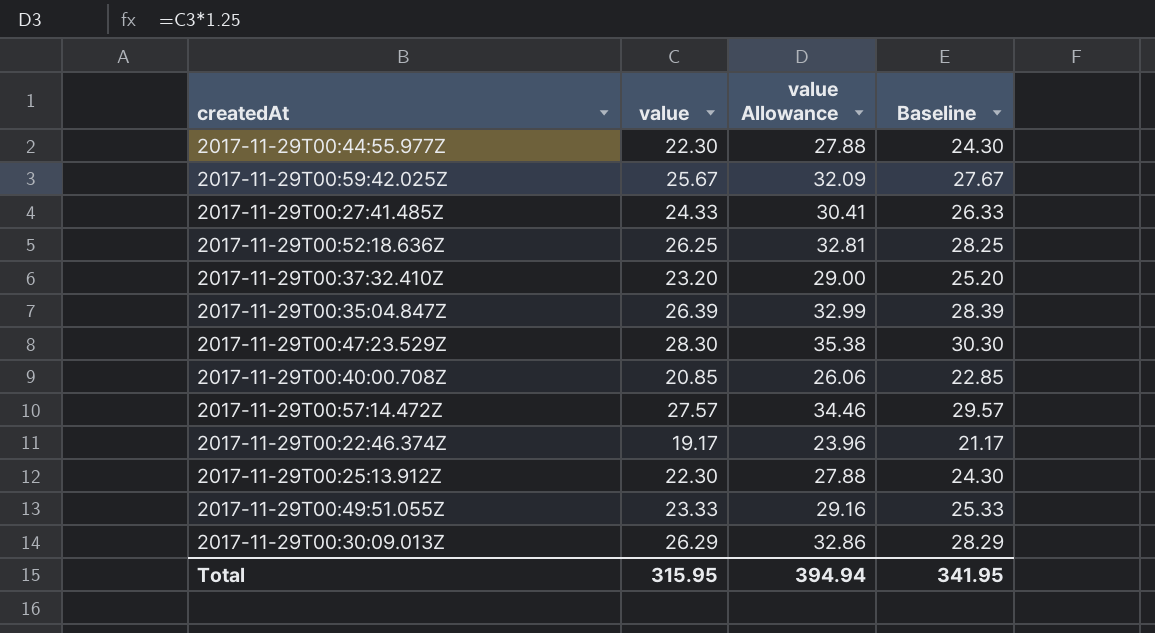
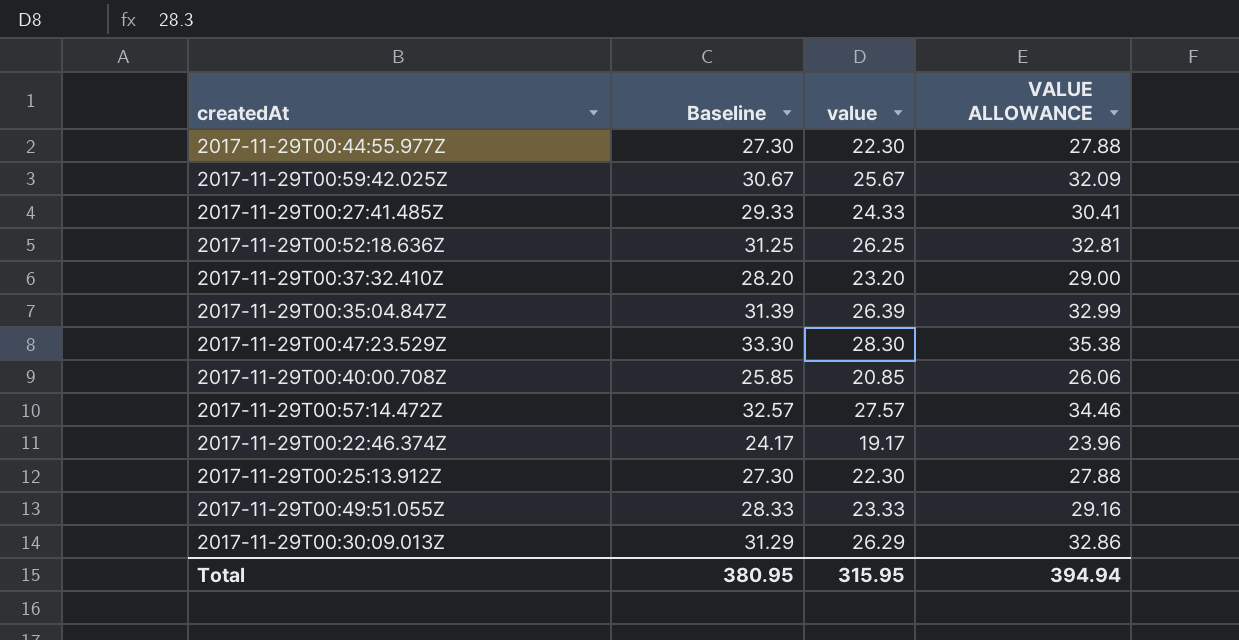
column Baseline | formula: [value] + 2 -> [value] + 5
column Baseline | position: 4 -> 2
column name: value Allowance -> VALUE ALLOWANCE
Total | Baseline: 341.95 -> 380.95

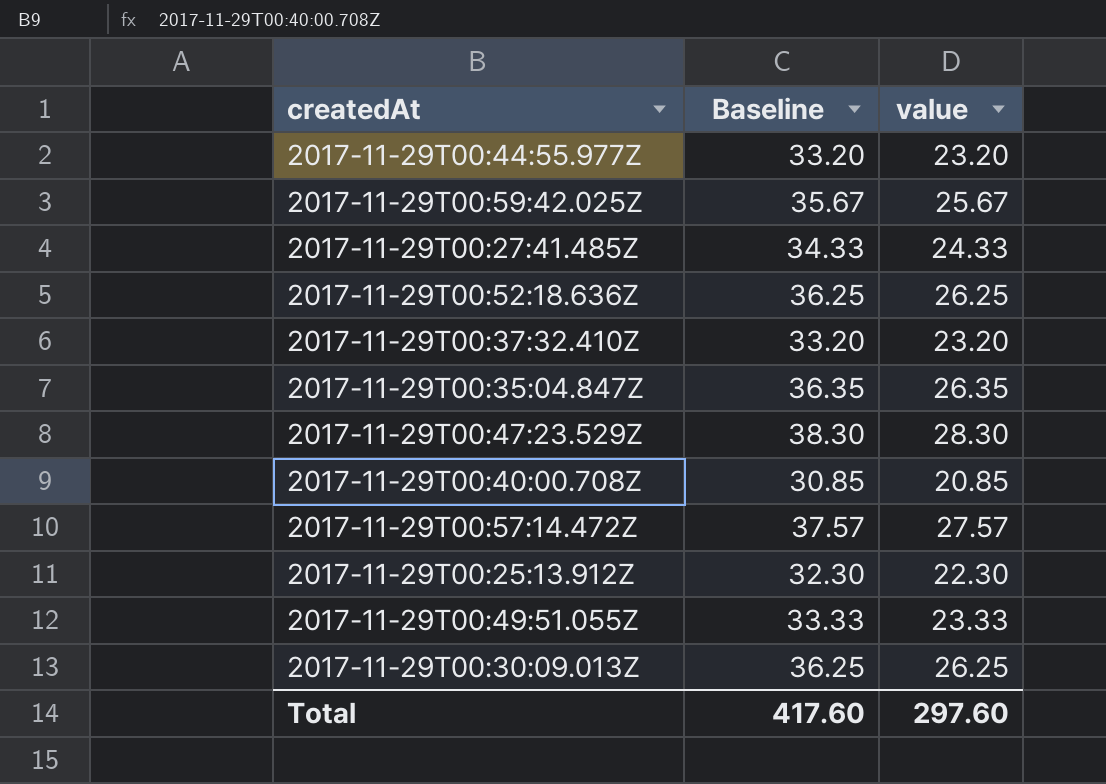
column VALUE ALLOWANCE | formula: [value] * 1.25 -> none
column Baseline | formula: [value] + 5 -> [value] + 10
row 2017-11-29T00:22:46.374Z: 24.17 | 19.17 | 23.96 -> none
2017-11-29T00:44:55.977Z | value: 22.30 -> 23.20
2017-11-29T00:35:04.847Z | value: 26.39 -> 26.35
2017-11-29T00:30:09.013Z | value: 26.29 -> 26.25
Total | Baseline: 380.95 -> 417.60
Total | value: 315.95 -> 297.60

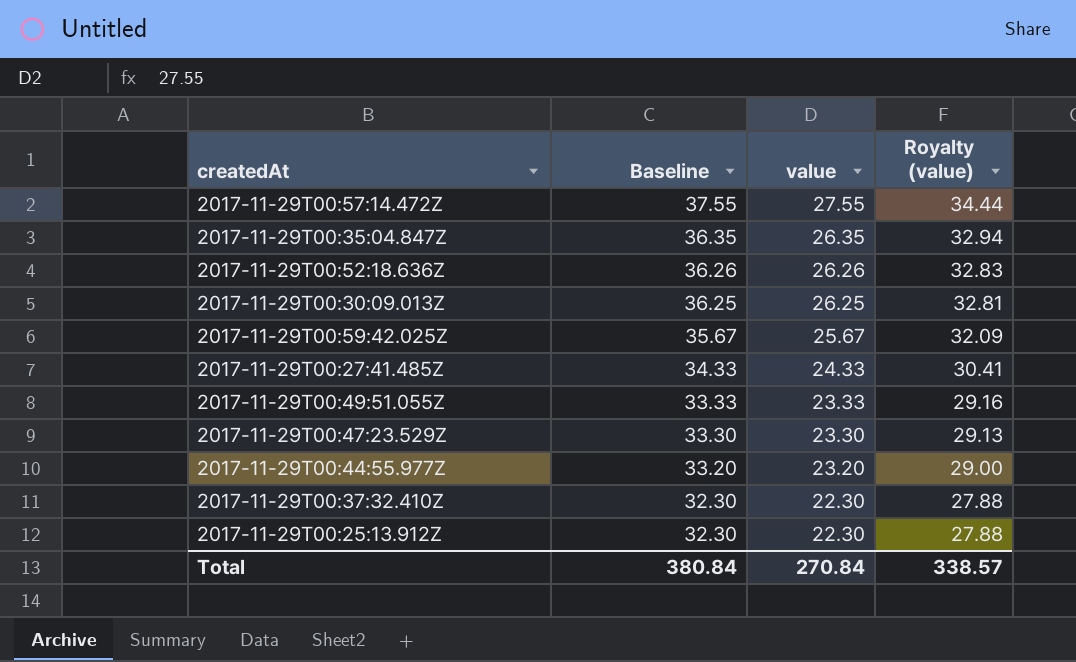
row order: none -> Baseline descending
column Royalty (value) | formula: none -> [value] * 1.25
row 2017-11-29T00:40:00.708Z: 30.85 | 20.85 -> none
2017-11-29T00:57:14.472Z | Baseline: 37.57 -> 37.55
2017-11-29T00:57:14.472Z | value: 27.57 -> 27.55
2017-11-29T00:52:18.636Z | Baseline: 36.25 -> 36.26
2017-11-29T00:52:18.636Z | value: 26.25 -> 26.26
2017-11-29T00:47:23.529Z | Baseline: 38.30 -> 33.30
2017-11-29T00:47:23.529Z | value: 28.30 -> 23.30
2017-11-29T00:37:32.410Z | Baseline: 33.20 -> 32.30
2017-11-29T00:37:32.410Z | value: 23.20 -> 22.30
Total | Baseline: 417.60 -> 380.84
Total | value: 297.60 -> 270.84

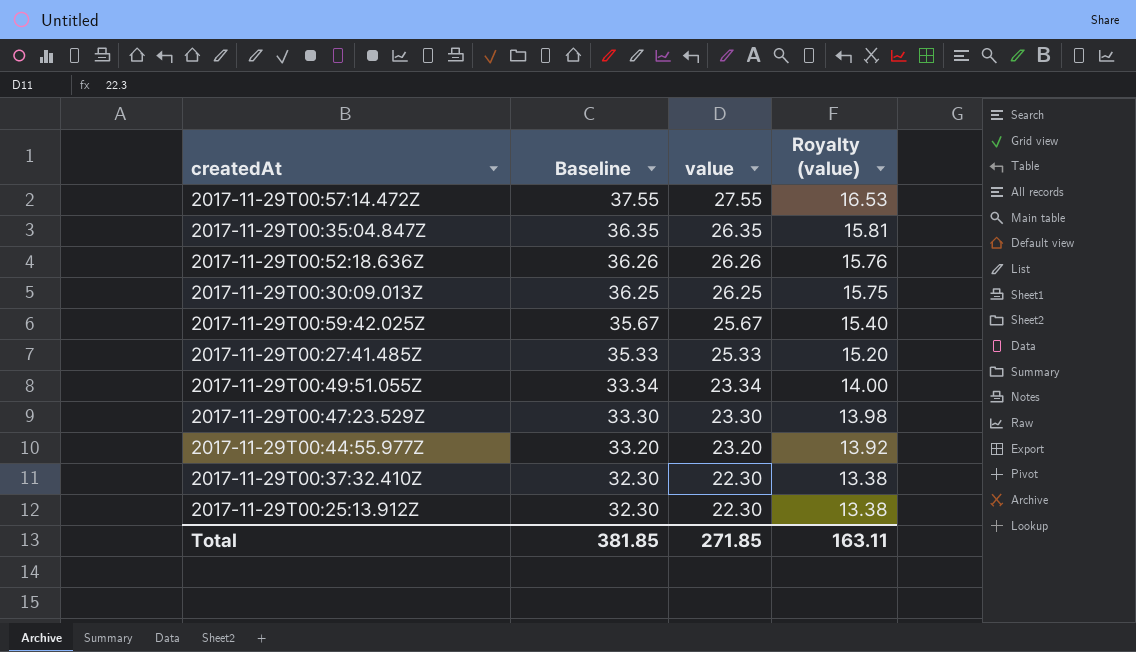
column Royalty (value) | formula: [value] * 1.25 -> [value] * 0.6
2017-11-29T00:27:41.485Z | Baseline: 34.33 -> 35.33
2017-11-29T00:27:41.485Z | value: 24.33 -> 25.33
2017-11-29T00:49:51.055Z | Baseline: 33.33 -> 33.34
2017-11-29T00:49:51.055Z | value: 23.33 -> 23.34
Total | Baseline: 380.84 -> 381.85
Total | value: 270.84 -> 271.85
Total | Royalty (value): 338.57 -> 163.11

